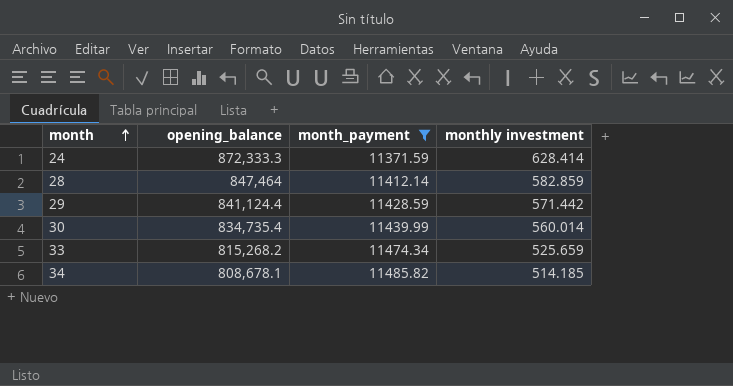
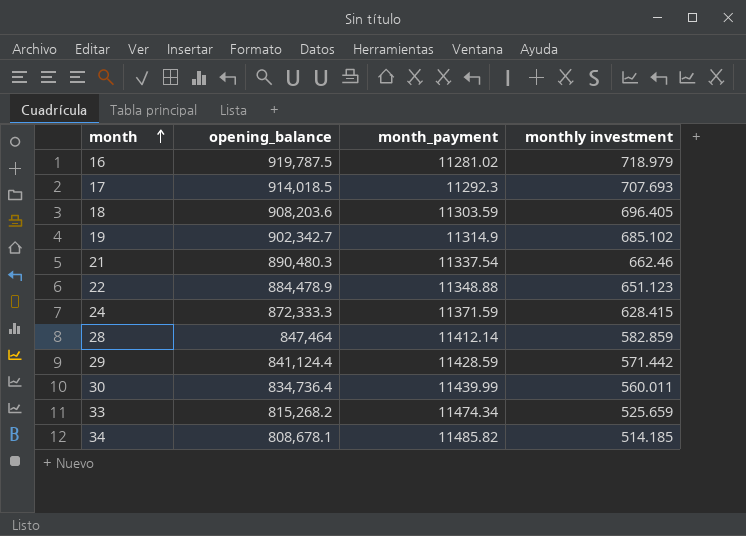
filter: month_payment >= 11371.59 -> none
24 | monthly investment: 628.414 -> 628.415
30 | opening_balance: 834,735.4 -> 834,736.4
30 | monthly investment: 560.014 -> 560.011

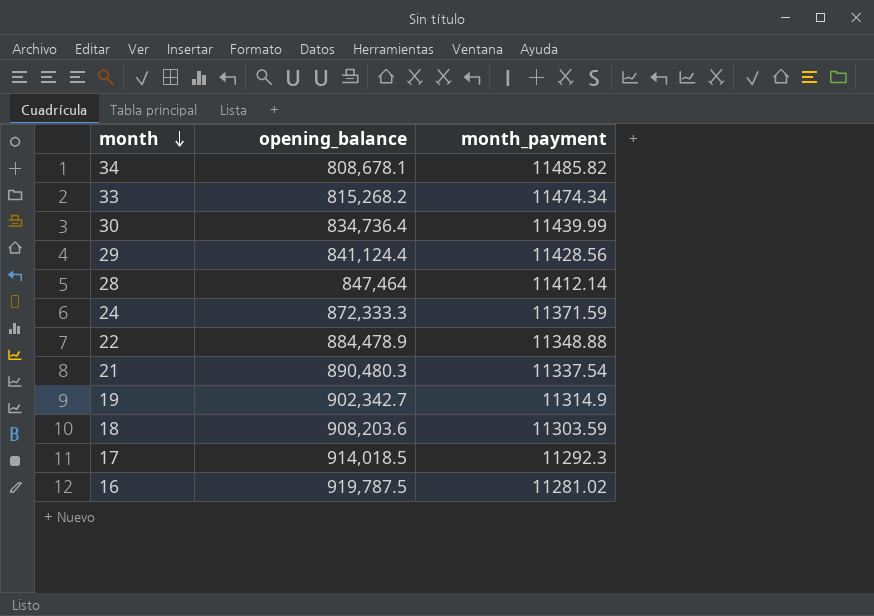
row order: month ascending -> month descending
column monthly investment | position: 4 -> none
29 | month_payment: 11428.59 -> 11428.56

